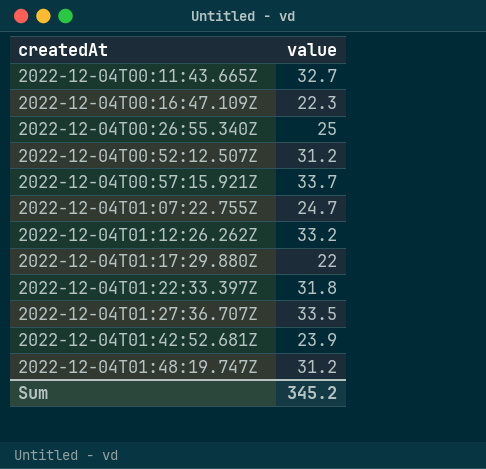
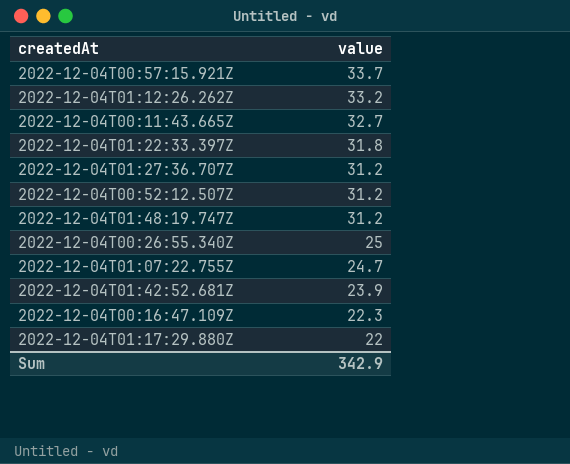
row order: createdAt ascending -> value descending
2022-12-04T01:27:36.707Z | value: 33.5 -> 31.2
Sum | value: 345.2 -> 342.9

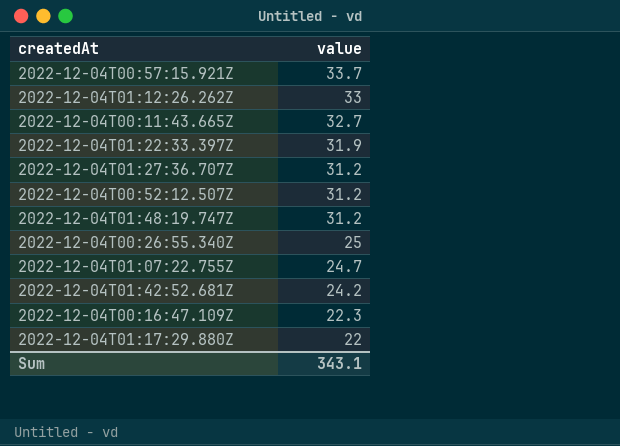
2022-12-04T01:12:26.262Z | value: 33.2 -> 33
2022-12-04T01:22:33.397Z | value: 31.8 -> 31.9
2022-12-04T01:42:52.681Z | value: 23.9 -> 24.2
Sum | value: 342.9 -> 343.1

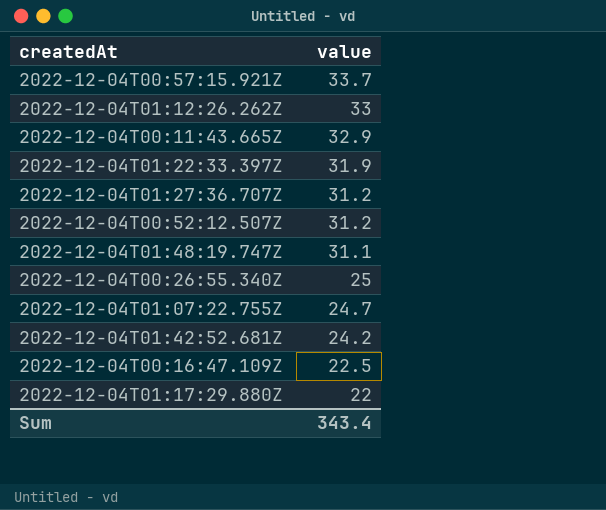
2022-12-04T00:11:43.665Z | value: 32.7 -> 32.9
2022-12-04T01:48:19.747Z | value: 31.2 -> 31.1
2022-12-04T00:16:47.109Z | value: 22.3 -> 22.5
Sum | value: 343.1 -> 343.4

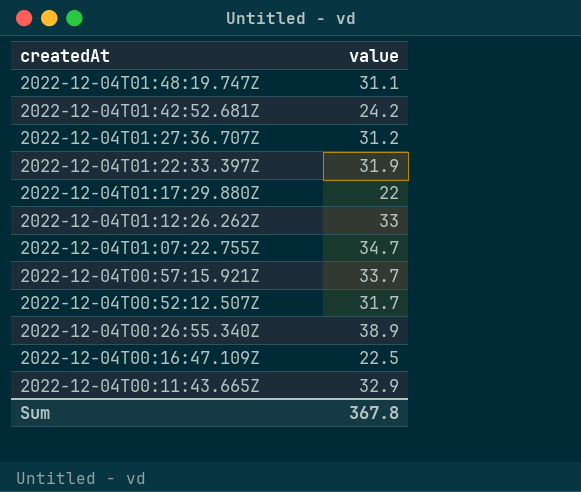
row order: value descending -> createdAt descending
2022-12-04T01:07:22.755Z | value: 24.7 -> 34.7
2022-12-04T00:52:12.507Z | value: 31.2 -> 31.7
2022-12-04T00:26:55.340Z | value: 25 -> 38.9
Sum | value: 343.4 -> 367.8

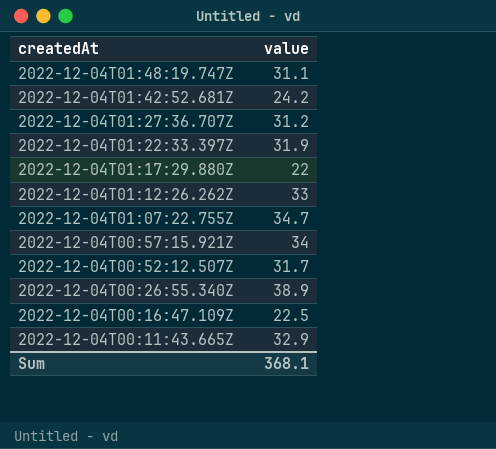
2022-12-04T00:57:15.921Z | value: 33.7 -> 34
Sum | value: 367.8 -> 368.1

